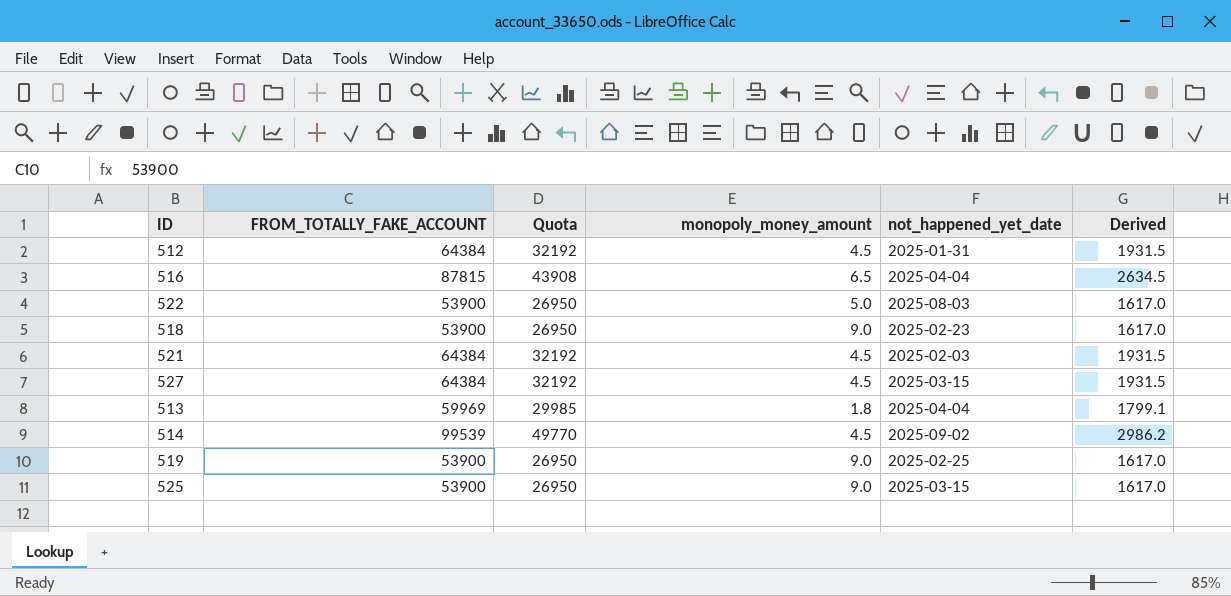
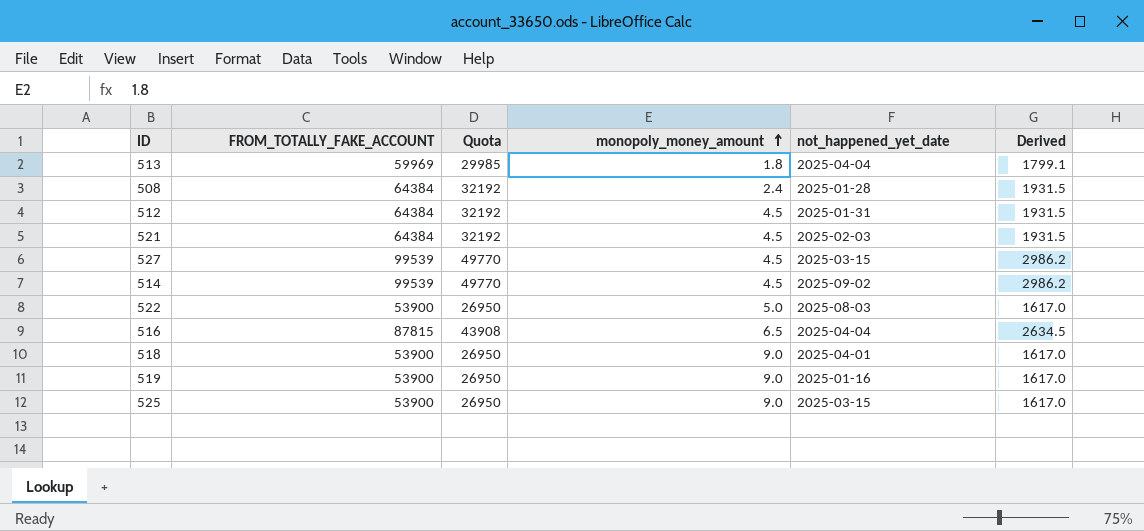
row order: none -> monopoly_money_amount ascending
row 508: none -> 64384 | 32192 | 2.4 | 2025-01-28 | 1931.5
527 | FROM_TOTALLY_FAKE_ACCOUNT: 64384 -> 99539
527 | Quota: 32192 -> 49770
527 | Derived: 1931.5 -> 2986.2
518 | not_happened_yet_date: 2025-02-23 -> 2025-04-01
519 | not_happened_yet_date: 2025-02-25 -> 2025-01-16

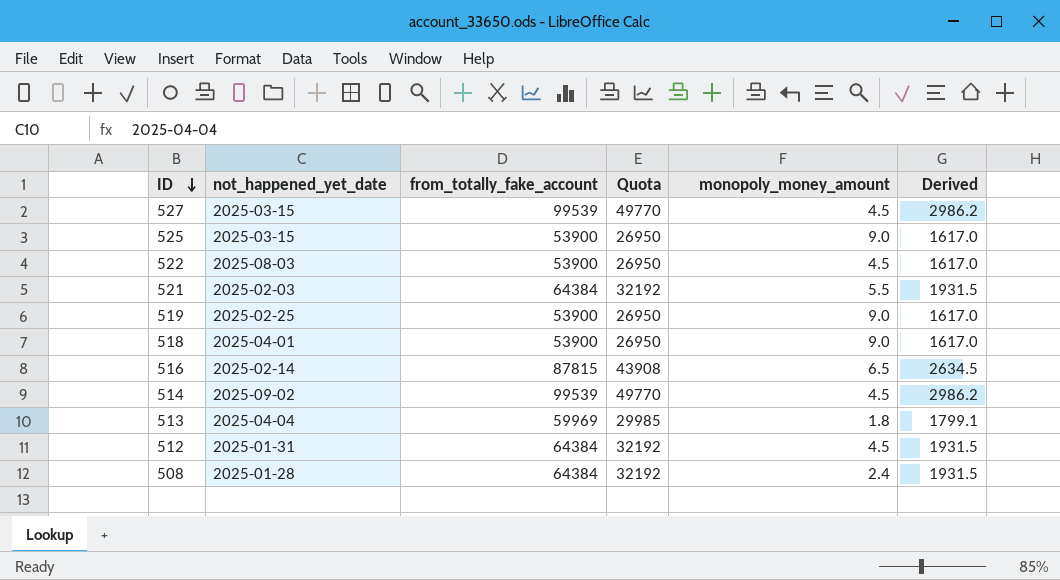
row order: monopoly_money_amount ascending -> ID descending
column not_happened_yet_date | position: 5 -> 2
column name: FROM_TOTALLY_FAKE_ACCOUNT -> from_totally_fake_account
522 | monopoly_money_amount: 5.0 -> 4.5
521 | monopoly_money_amount: 4.5 -> 5.5
519 | not_happened_yet_date: 2025-01-16 -> 2025-02-25
516 | not_happened_yet_date: 2025-04-04 -> 2025-02-14

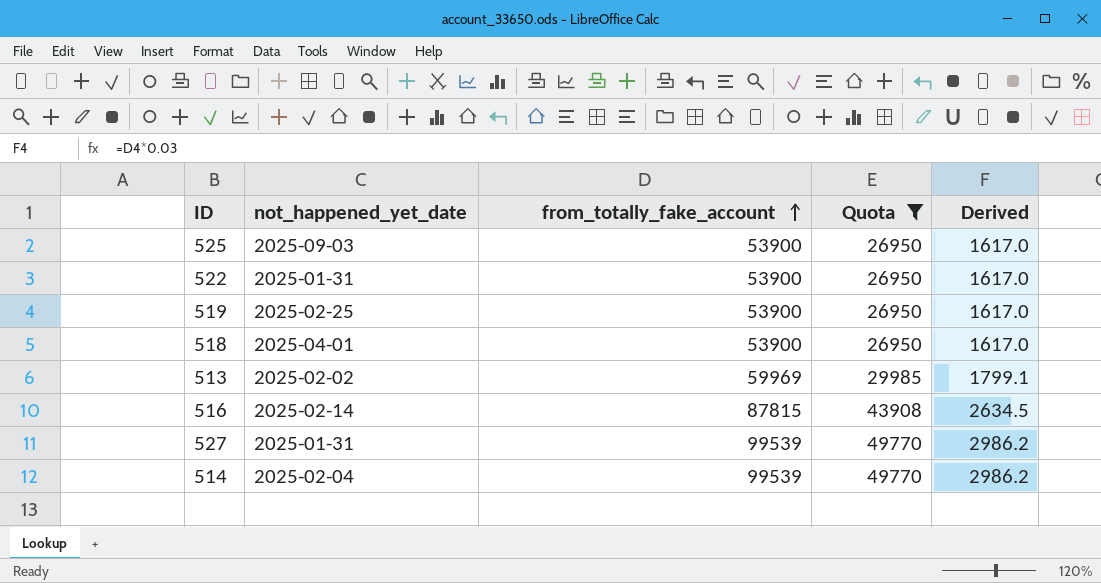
filter: none -> Quota != 32192
row order: ID descending -> from_totally_fake_account ascending
column monopoly_money_amount | position: 5 -> none
525 | not_happened_yet_date: 2025-03-15 -> 2025-09-03
522 | not_happened_yet_date: 2025-08-03 -> 2025-01-31
513 | not_happened_yet_date: 2025-04-04 -> 2025-02-02
527 | not_happened_yet_date: 2025-03-15 -> 2025-01-31
514 | not_happened_yet_date: 2025-09-02 -> 2025-02-04

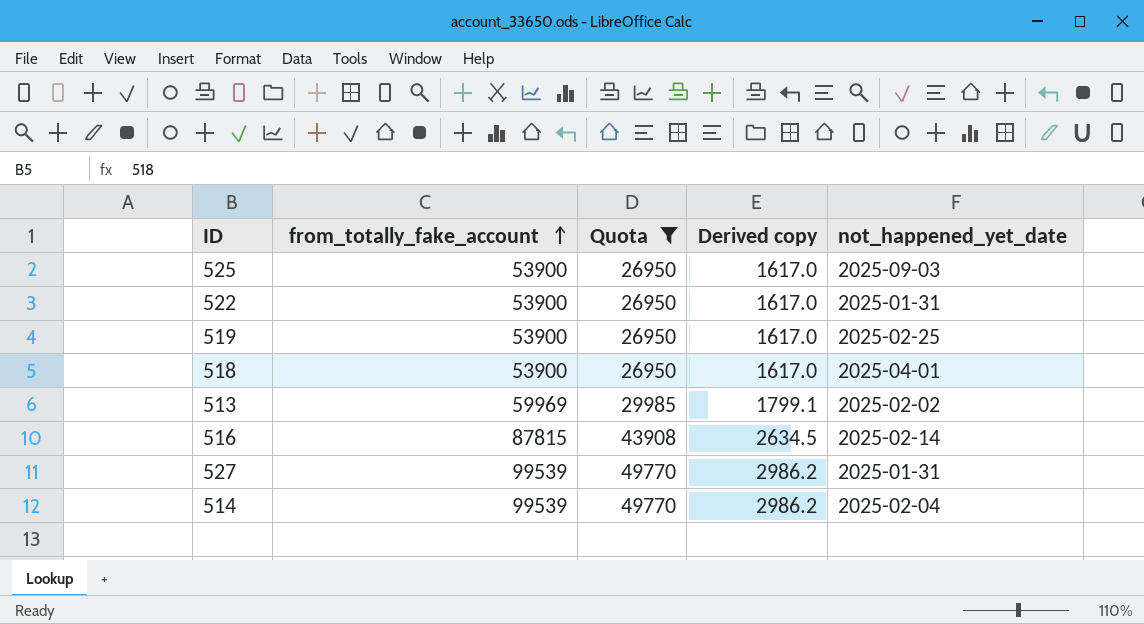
column name: Derived -> Derived copy
column not_happened_yet_date | position: 2 -> 5

